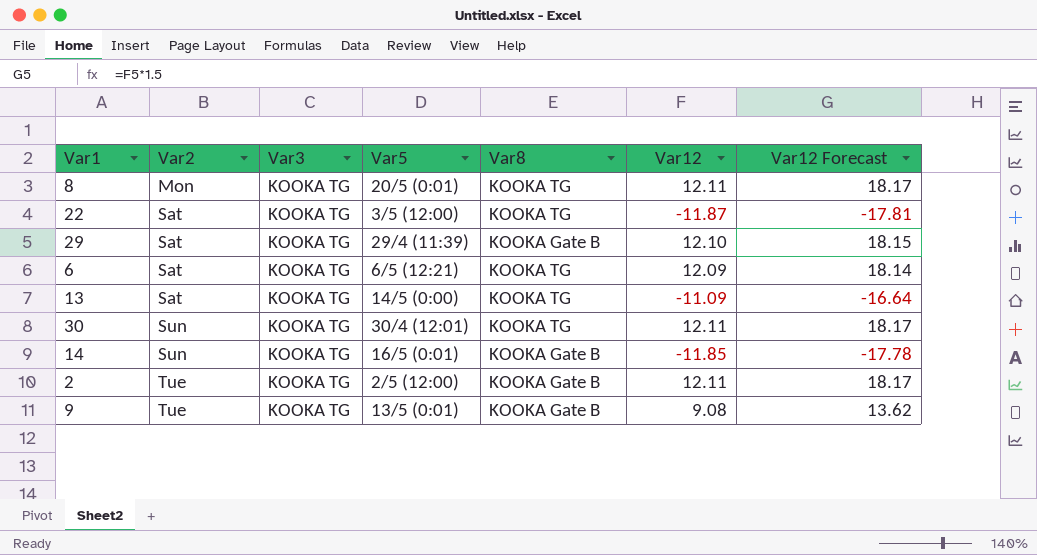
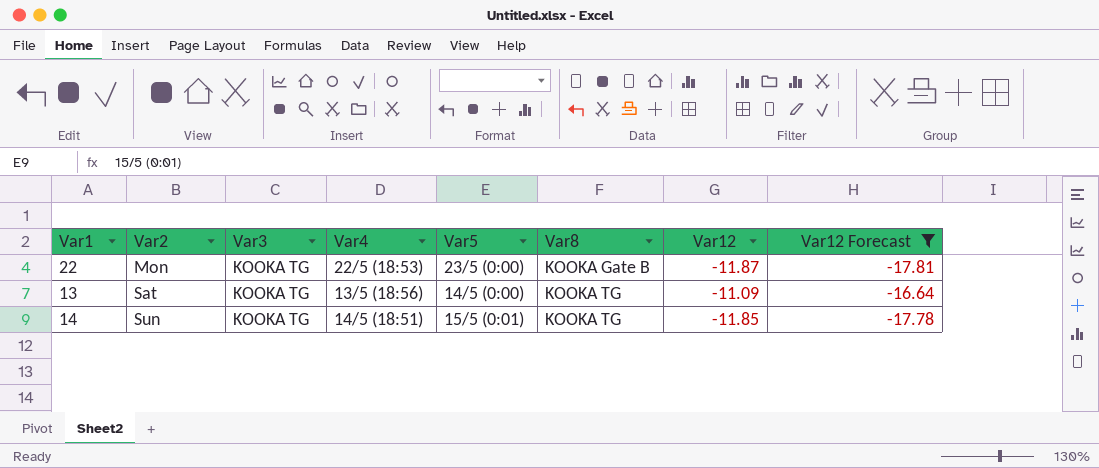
filter: none -> Var12 Forecast <= -16.64
column Var4 | position: none -> 4
22 | Var2: Sat -> Mon
22 | Var5: 3/5 (12:00) -> 23/5 (0:00)
22 | Var8: KOOKA TG -> KOOKA Gate B
14 | Var5: 16/5 (0:01) -> 15/5 (0:01)
14 | Var8: KOOKA Gate B -> KOOKA TG

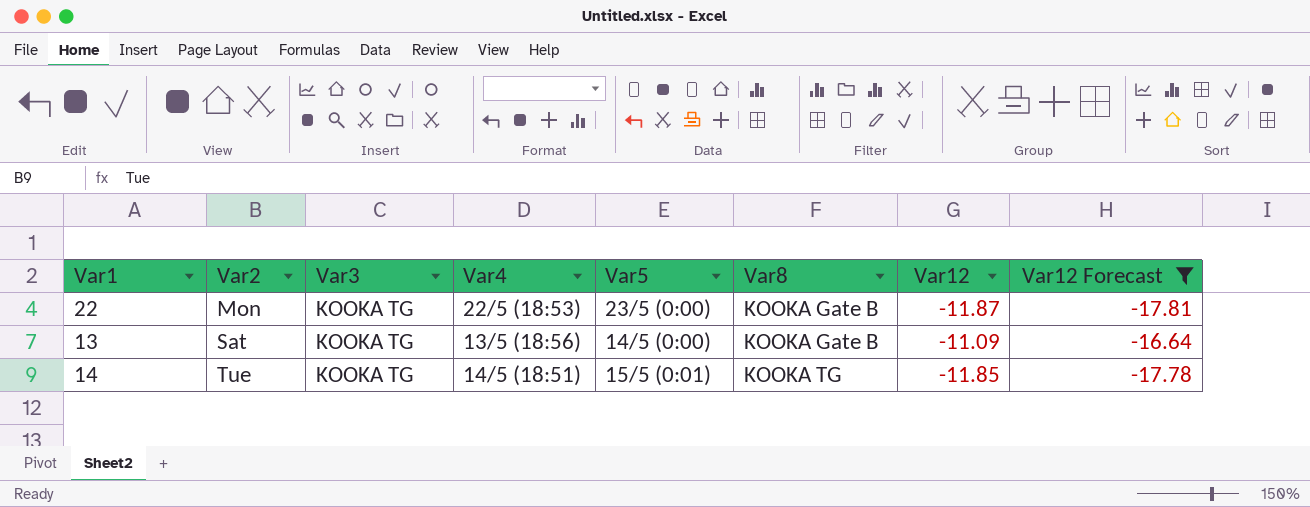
13 | Var8: KOOKA TG -> KOOKA Gate B
14 | Var2: Sun -> Tue

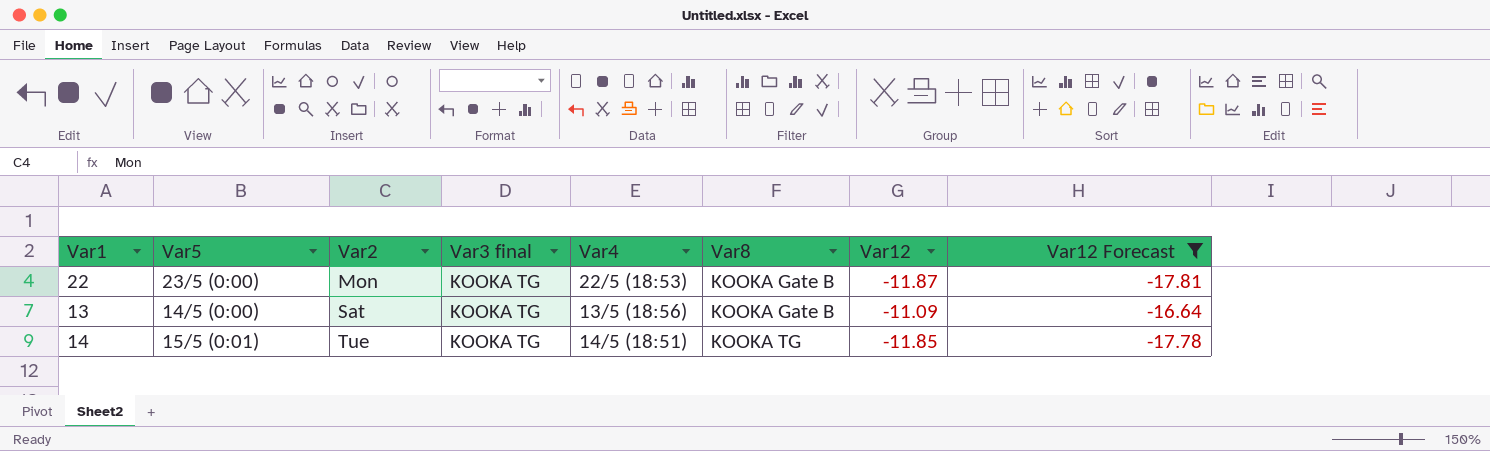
column Var5 | position: 5 -> 2
column name: Var3 -> Var3 final

